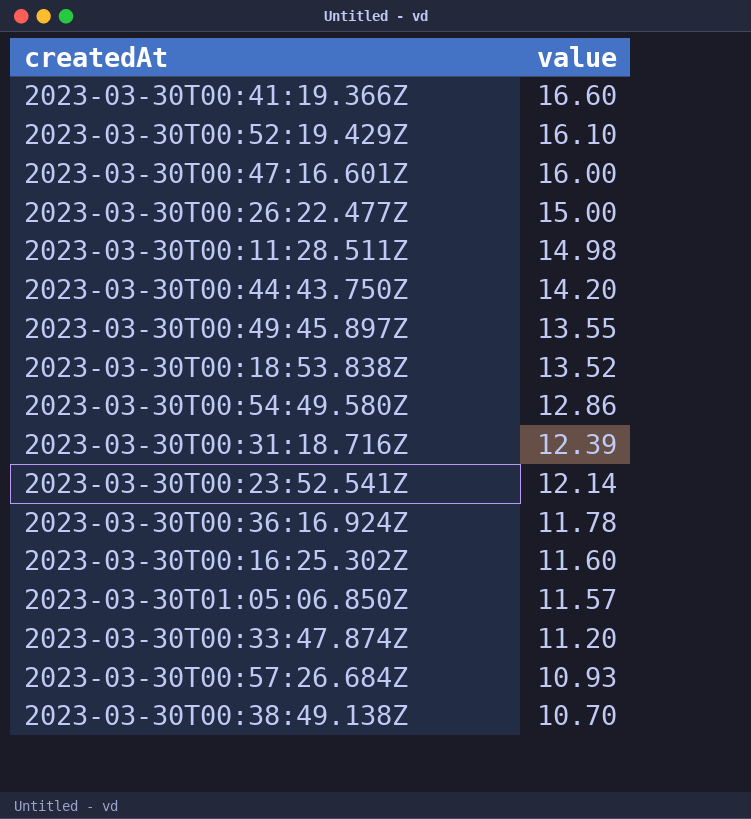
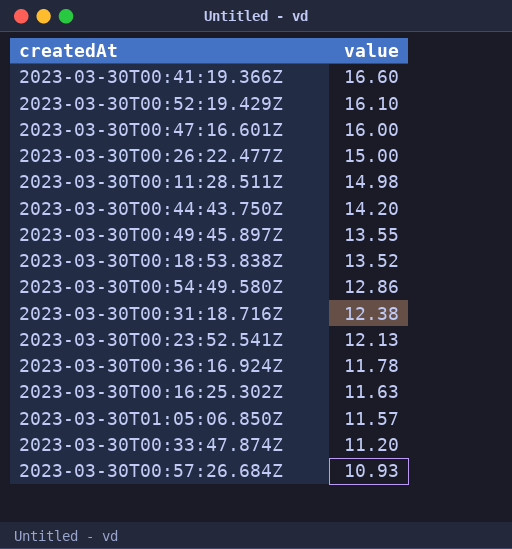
row 2023-03-30T00:38:49.138Z: 10.70 -> none
2023-03-30T00:31:18.716Z | value: 12.39 -> 12.38
2023-03-30T00:23:52.541Z | value: 12.14 -> 12.13
2023-03-30T00:16:25.302Z | value: 11.60 -> 11.63

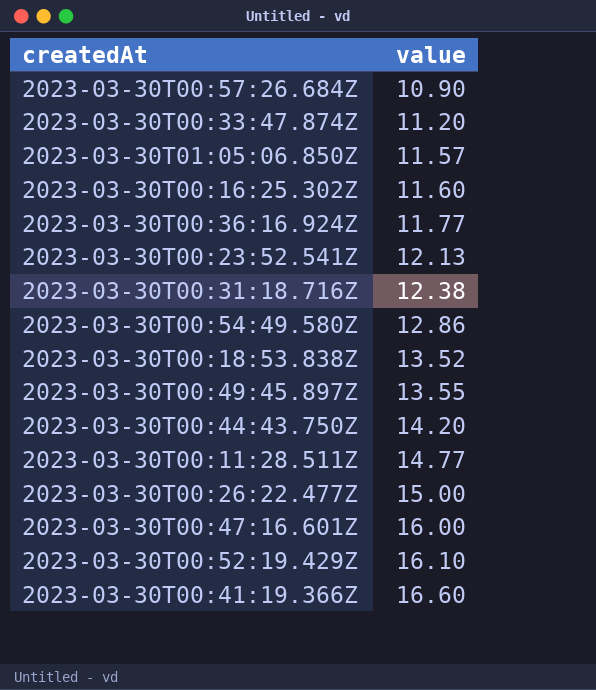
row order: value descending -> value ascending
2023-03-30T00:57:26.684Z | value: 10.93 -> 10.90
2023-03-30T00:16:25.302Z | value: 11.63 -> 11.60
2023-03-30T00:36:16.924Z | value: 11.78 -> 11.77
2023-03-30T00:11:28.511Z | value: 14.98 -> 14.77

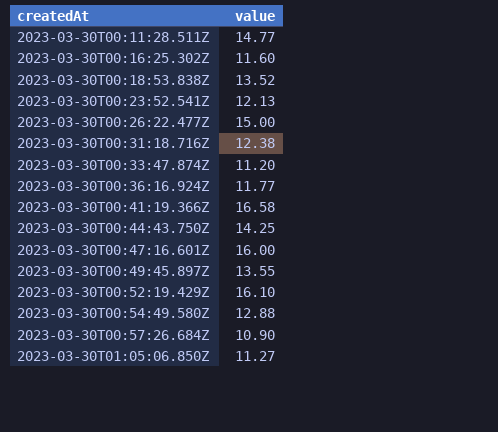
row order: value ascending -> createdAt ascending
2023-03-30T00:41:19.366Z | value: 16.60 -> 16.58
2023-03-30T00:44:43.750Z | value: 14.20 -> 14.25
2023-03-30T00:54:49.580Z | value: 12.86 -> 12.88
2023-03-30T01:05:06.850Z | value: 11.57 -> 11.27

